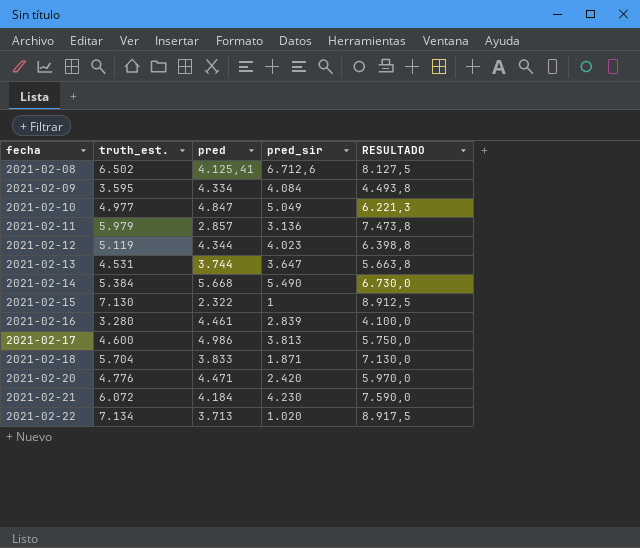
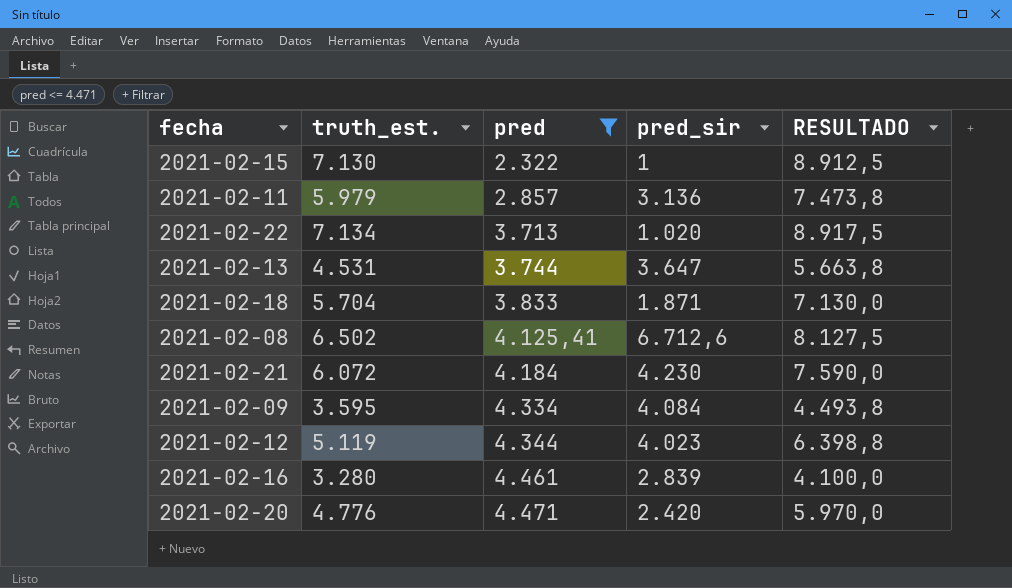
filter: none -> pred <= 4.471
row order: fecha ascending -> pred ascending

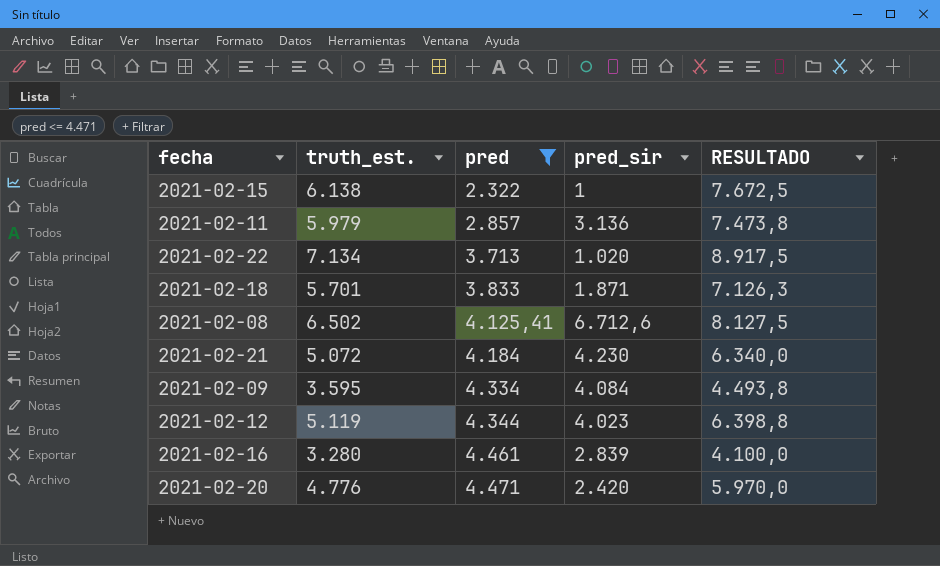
row 2021-02-13: 4.531 | 3.744 | 3.647 | 5.663,8 -> none
2021-02-15 | truth_est.: 7.130 -> 6.138
2021-02-15 | RESULTADO: 8.912,5 -> 7.672,5
2021-02-18 | truth_est.: 5.704 -> 5.701
2021-02-18 | RESULTADO: 7.130,0 -> 7.126,3
2021-02-21 | truth_est.: 6.072 -> 5.072
2021-02-21 | RESULTADO: 7.590,0 -> 6.340,0

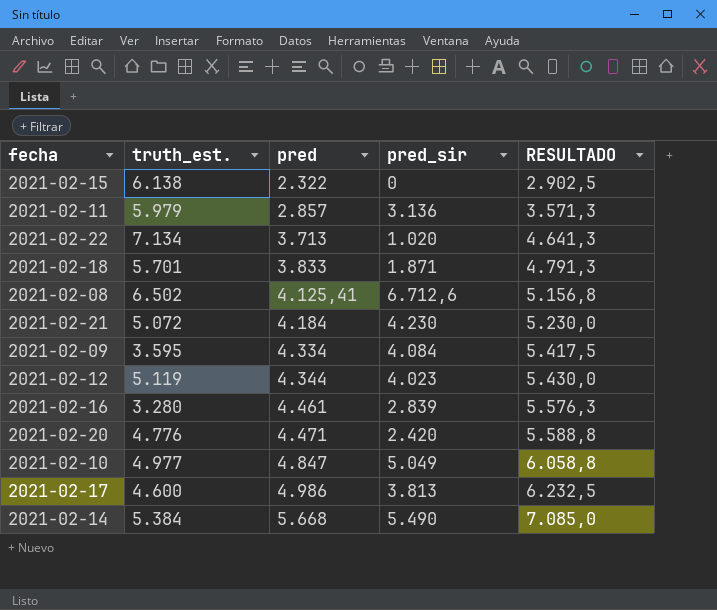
filter: pred <= 4.471 -> none
column RESULTADO | formula: [truth_est.] * 1,25 -> [pred] * 1,25
2021-02-15 | pred_sir: 1 -> 0

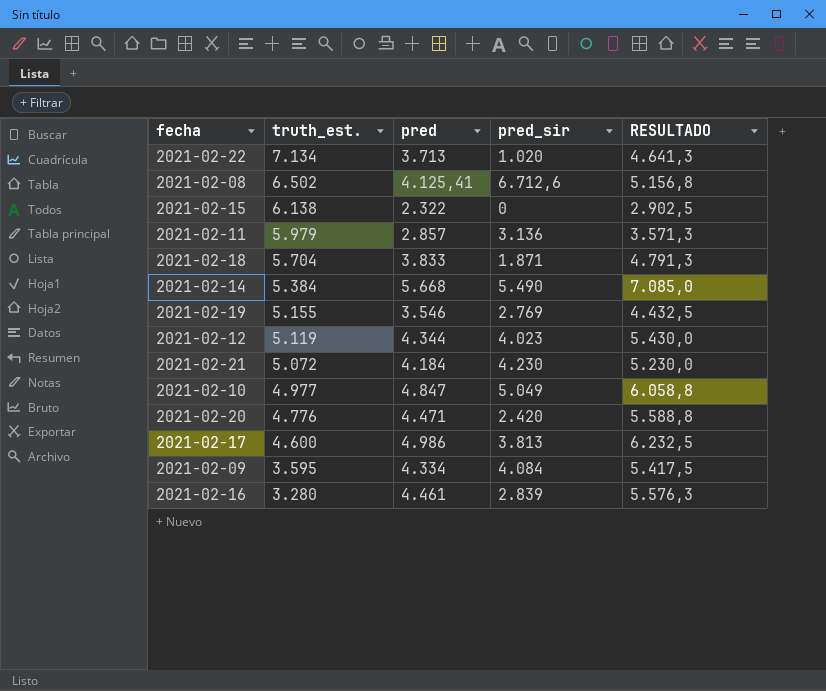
row order: pred ascending -> truth_est. descending
2021-02-18 | truth_est.: 5.701 -> 5.704
row 2021-02-19: none -> 5.155 | 3.546 | 2.769 | 4.432,5

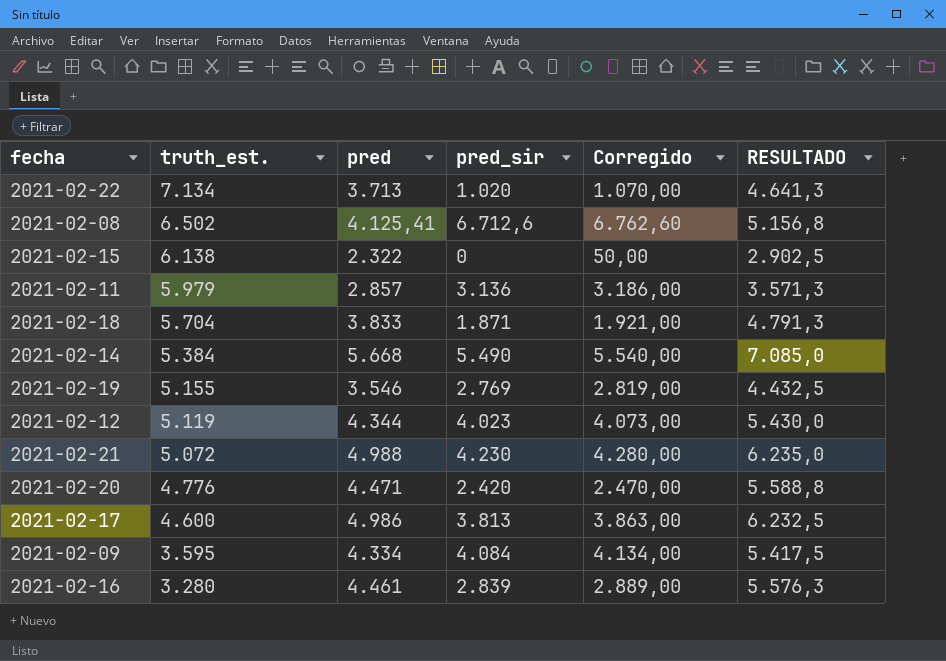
column Corregido | formula: none -> [pred_sir] + 50
row 2021-02-10: 4.977 | 4.847 | 5.049 | 6.058,8 -> none
2021-02-21 | pred: 4.184 -> 4.988
2021-02-21 | RESULTADO: 5.230,0 -> 6.235,0

